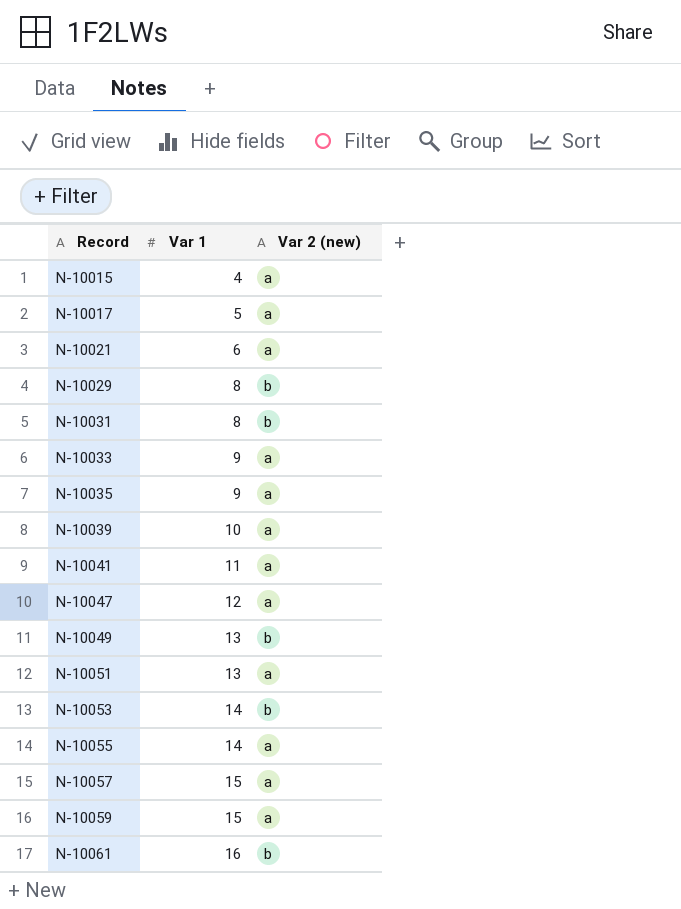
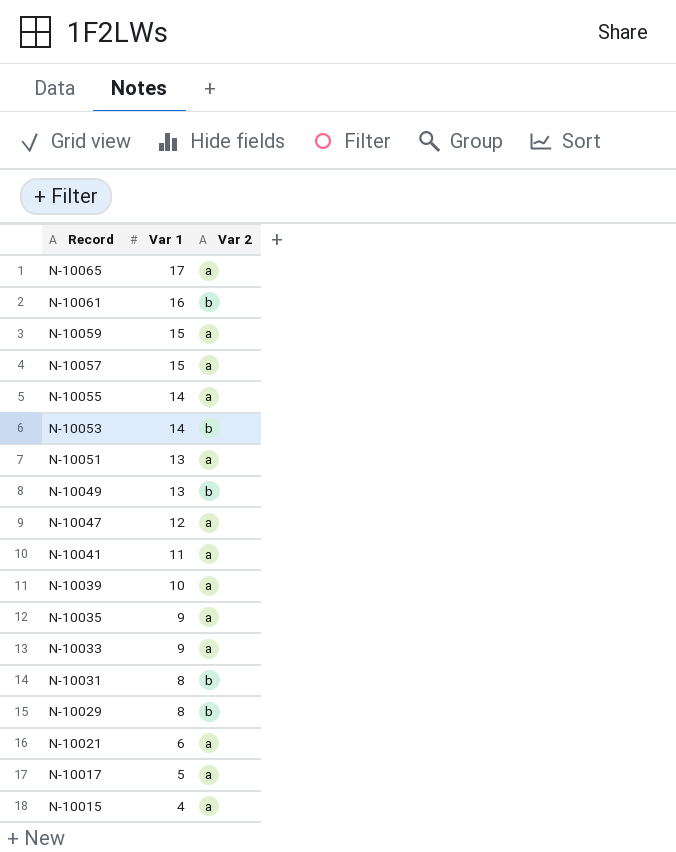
row order: Record ascending -> Record descending
column name: Var 2 (new) -> Var 2
row N-10065: none -> 17 | a

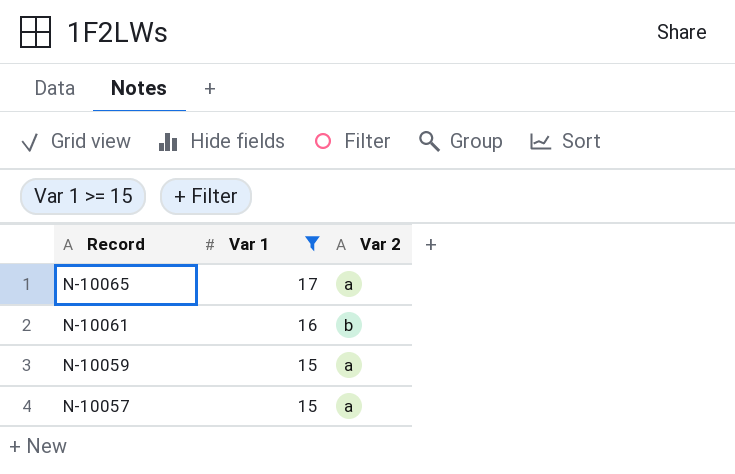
filter: none -> Var 1 >= 15

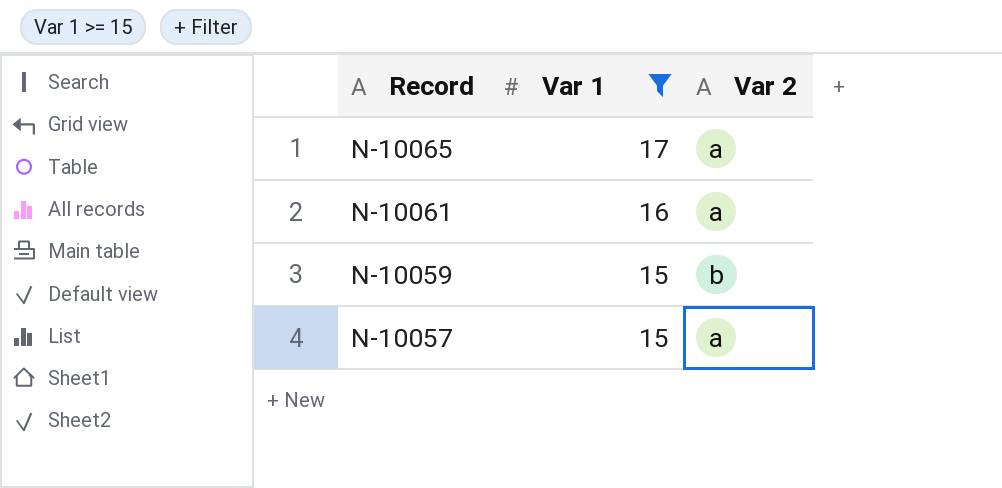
N-10061 | Var 2: b -> a
N-10059 | Var 2: a -> b

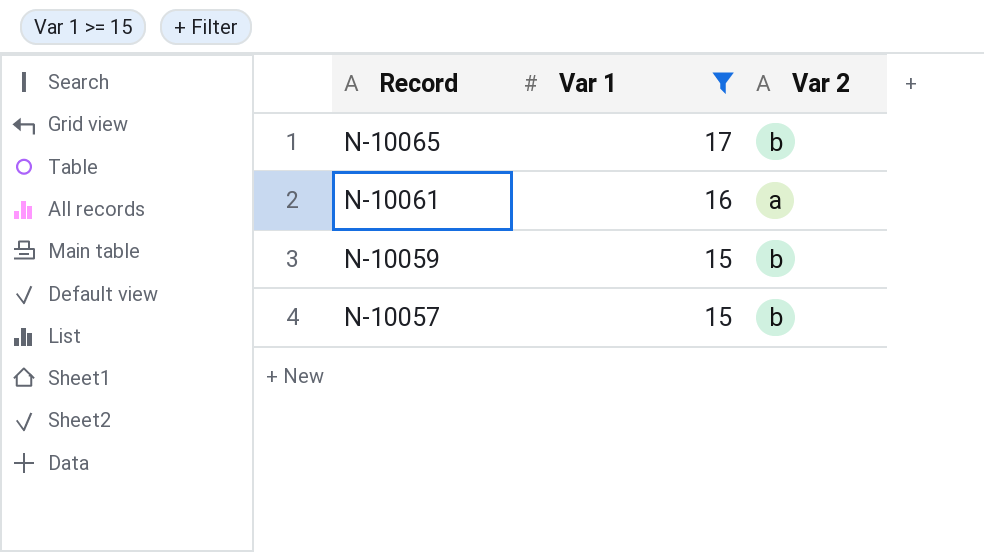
N-10065 | Var 2: a -> b
N-10057 | Var 2: a -> b

